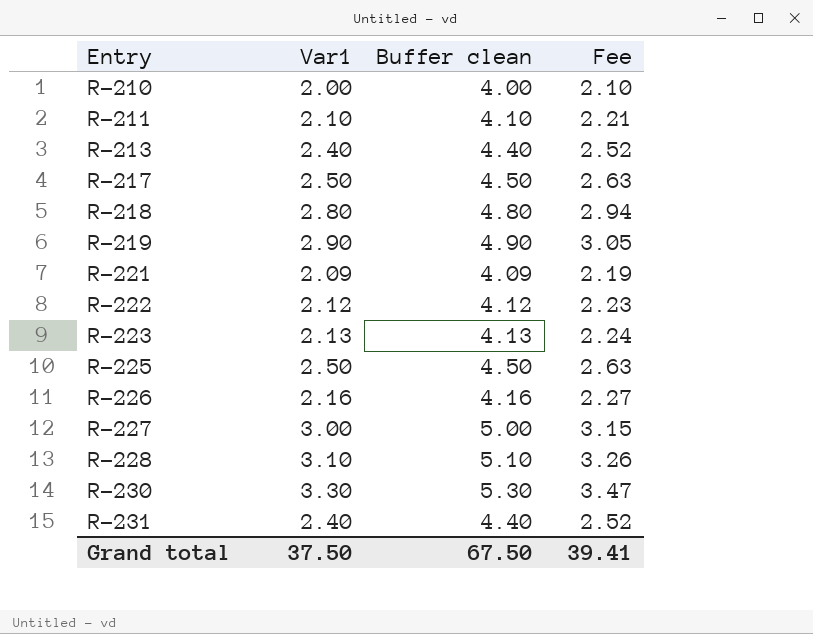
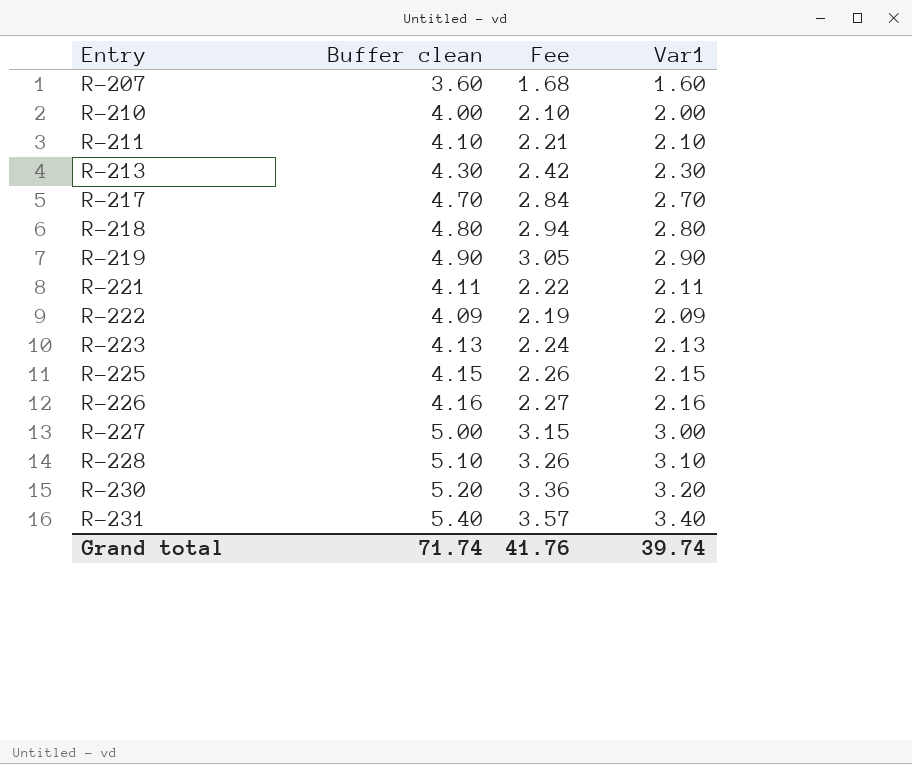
column Var1 | position: 2 -> 4
row R-207: none -> 3.60 | 1.68 | 1.60
R-213 | Buffer clean: 4.40 -> 4.30
R-213 | Fee: 2.52 -> 2.42
R-213 | Var1: 2.40 -> 2.30
R-217 | Buffer clean: 4.50 -> 4.70
R-217 | Fee: 2.63 -> 2.84
R-217 | Var1: 2.50 -> 2.70
R-221 | Buffer clean: 4.09 -> 4.11
R-221 | Fee: 2.19 -> 2.22
R-221 | Var1: 2.09 -> 2.11
R-222 | Buffer clean: 4.12 -> 4.09
R-222 | Fee: 2.23 -> 2.19
R-222 | Var1: 2.12 -> 2.09
R-225 | Buffer clean: 4.50 -> 4.15
R-225 | Fee: 2.63 -> 2.26
R-225 | Var1: 2.50 -> 2.15
R-230 | Buffer clean: 5.30 -> 5.20
R-230 | Fee: 3.47 -> 3.36
R-230 | Var1: 3.30 -> 3.20
R-231 | Buffer clean: 4.40 -> 5.40
R-231 | Fee: 2.52 -> 3.57
R-231 | Var1: 2.40 -> 3.40
Grand total | Buffer clean: 67.50 -> 71.74
Grand total | Fee: 39.41 -> 41.76
Grand total | Var1: 37.50 -> 39.74

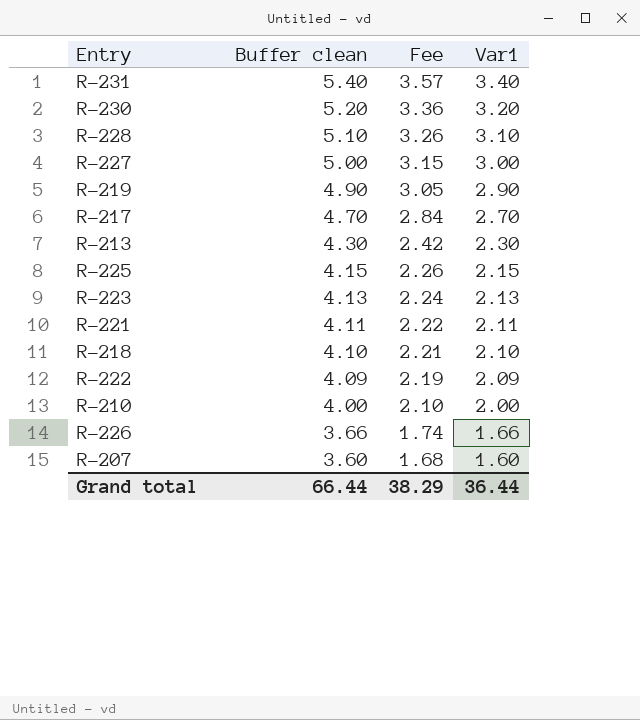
row order: Entry ascending -> Buffer clean descending
row R-211: 4.10 | 2.21 | 2.10 -> none
R-218 | Buffer clean: 4.80 -> 4.10
R-218 | Fee: 2.94 -> 2.21
R-218 | Var1: 2.80 -> 2.10
R-226 | Buffer clean: 4.16 -> 3.66
R-226 | Fee: 2.27 -> 1.74
R-226 | Var1: 2.16 -> 1.66
Grand total | Buffer clean: 71.74 -> 66.44
Grand total | Fee: 41.76 -> 38.29
Grand total | Var1: 39.74 -> 36.44

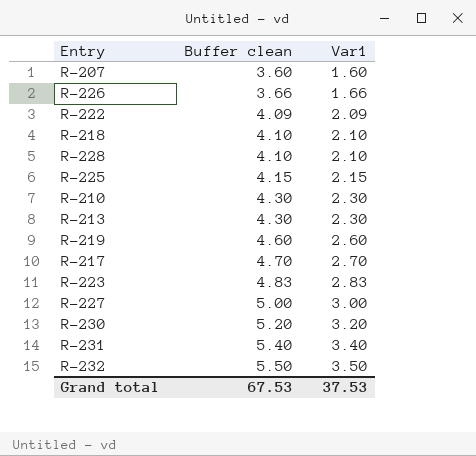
row order: Buffer clean descending -> Buffer clean ascending
column Fee | formula: [Var1] * 1.05 -> none
row R-221: 4.11 | 2.22 | 2.11 -> none
R-228 | Buffer clean: 5.10 -> 4.10
R-228 | Var1: 3.10 -> 2.10
R-210 | Buffer clean: 4.00 -> 4.30
R-210 | Var1: 2.00 -> 2.30
R-219 | Buffer clean: 4.90 -> 4.60
R-219 | Var1: 2.90 -> 2.60
R-223 | Buffer clean: 4.13 -> 4.83
R-223 | Var1: 2.13 -> 2.83
row R-232: none -> 5.50 | 3.50
Grand total | Buffer clean: 66.44 -> 67.53
Grand total | Var1: 36.44 -> 37.53

